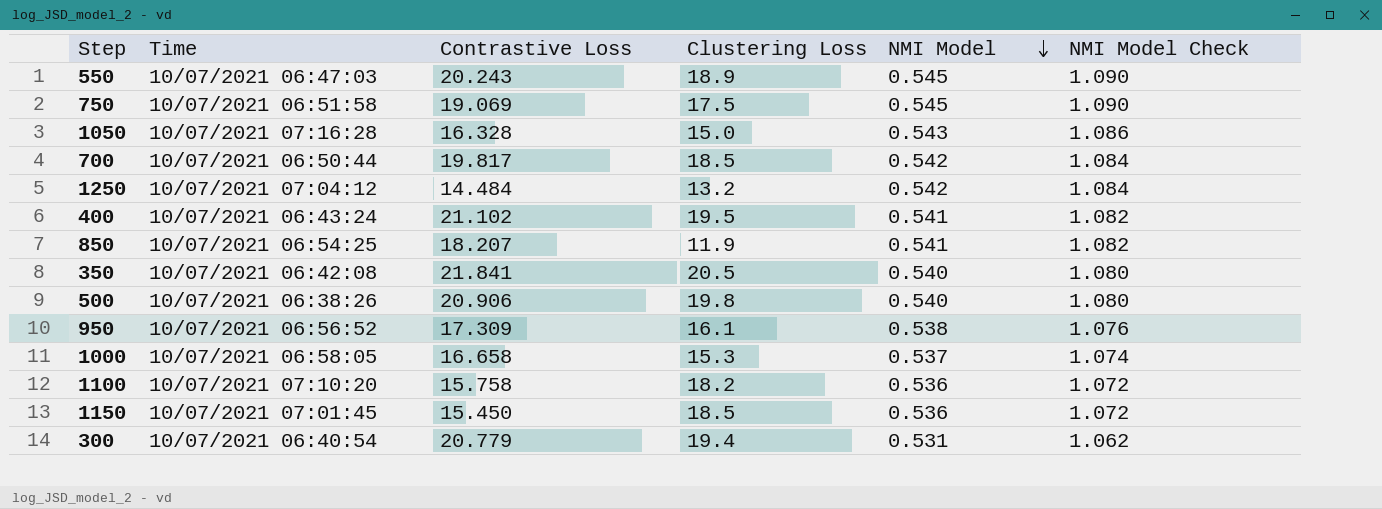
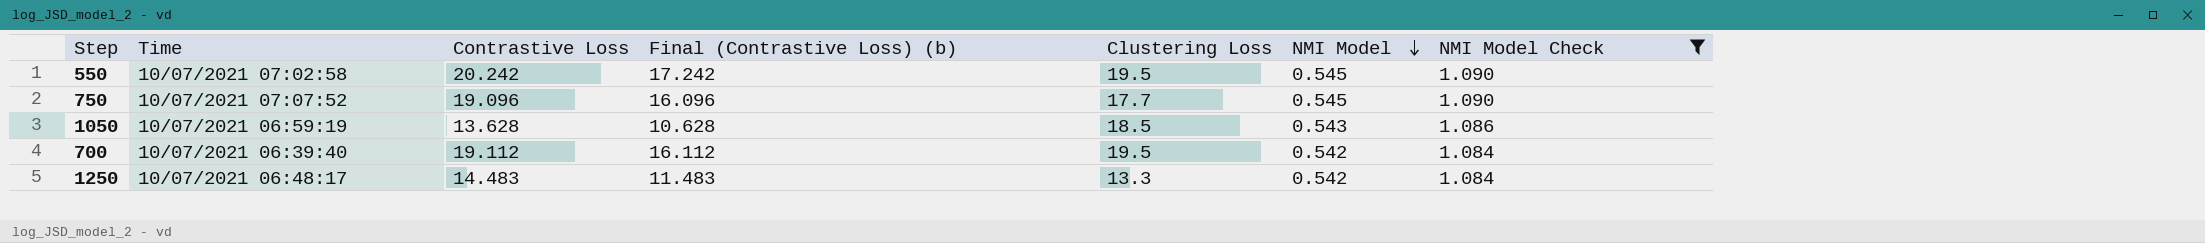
filter: none -> NMI Model Check >= 1.084
column Final (Contrastive Loss) (b) | formula: none -> [Contrastive Loss] - 3
550 | Time: 10/07/2021 06:47:03 -> 10/07/2021 07:02:58
550 | Contrastive Loss: 20.243 -> 20.242
550 | Clustering Loss: 18.9 -> 19.5
750 | Time: 10/07/2021 06:51:58 -> 10/07/2021 07:07:52
750 | Contrastive Loss: 19.069 -> 19.096
750 | Clustering Loss: 17.5 -> 17.7
1050 | Time: 10/07/2021 07:16:28 -> 10/07/2021 06:59:19
1050 | Contrastive Loss: 16.328 -> 13.628
1050 | Clustering Loss: 15.0 -> 18.5
700 | Time: 10/07/2021 06:50:44 -> 10/07/2021 06:39:40
700 | Contrastive Loss: 19.817 -> 19.112
700 | Clustering Loss: 18.5 -> 19.5
1250 | Time: 10/07/2021 07:04:12 -> 10/07/2021 06:48:17
1250 | Contrastive Loss: 14.484 -> 14.483
1250 | Clustering Loss: 13.2 -> 13.3

